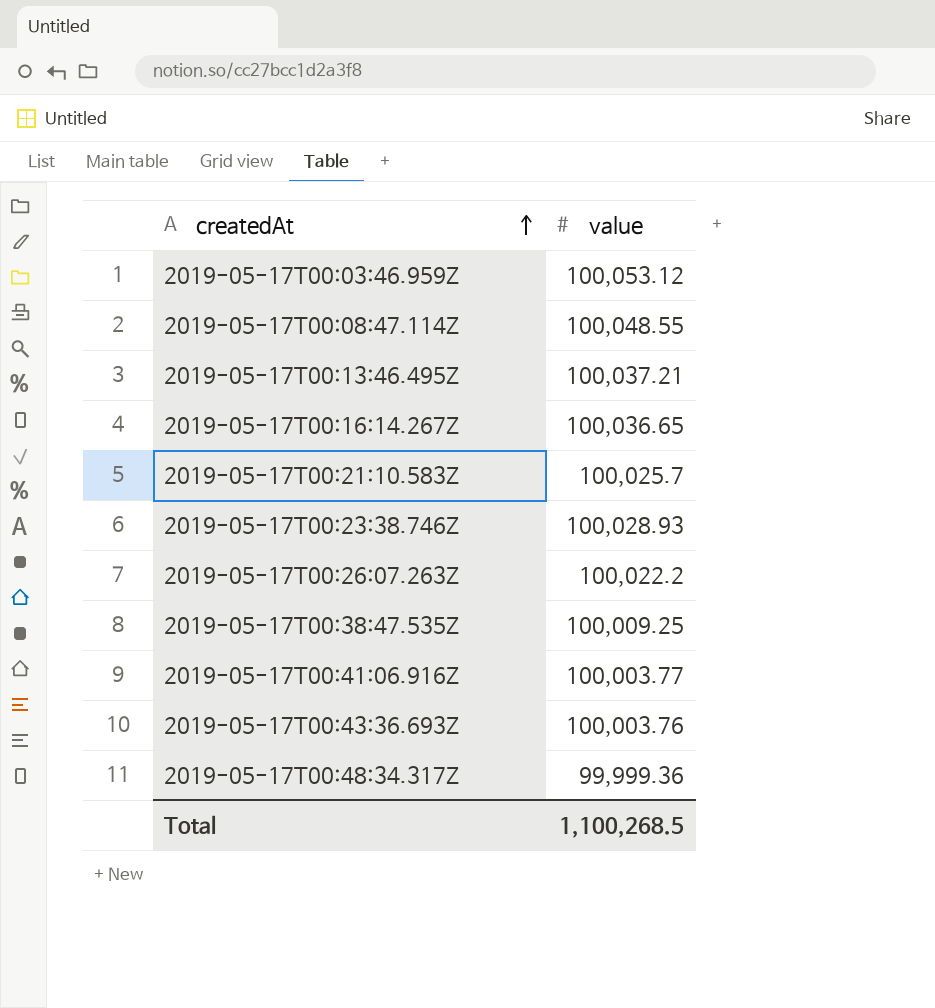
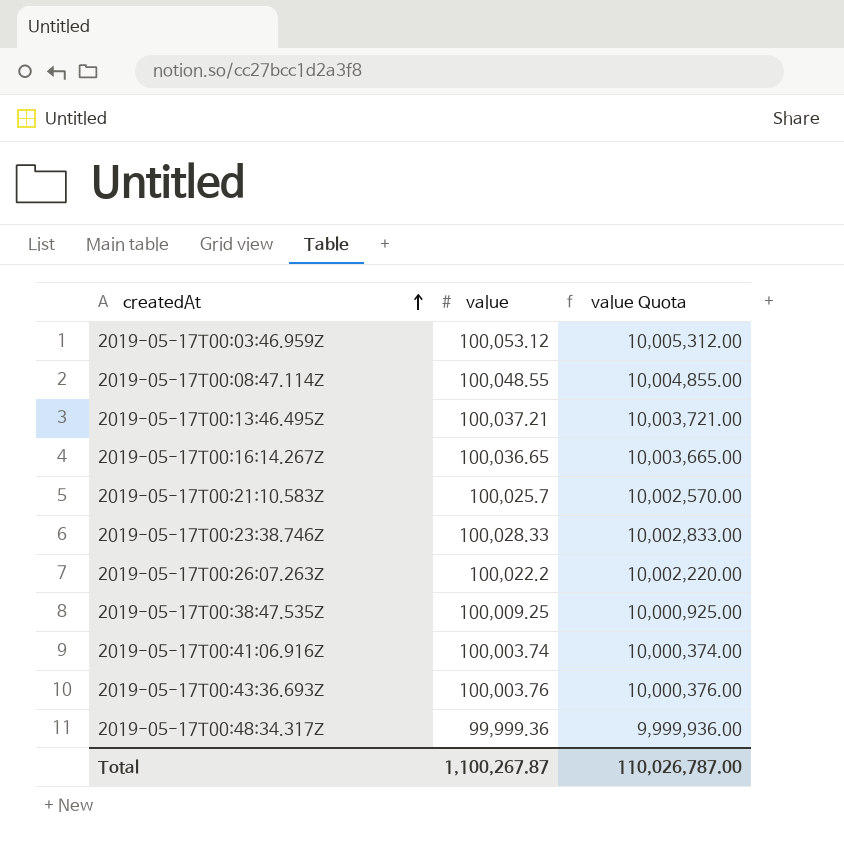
column value Quota | formula: none -> [value] * 100
2019-05-17T00:23:38.746Z | value: 100,028.93 -> 100,028.33
2019-05-17T00:41:06.916Z | value: 100,003.77 -> 100,003.74
Total | value: 1,100,268.5 -> 1,100,267.87

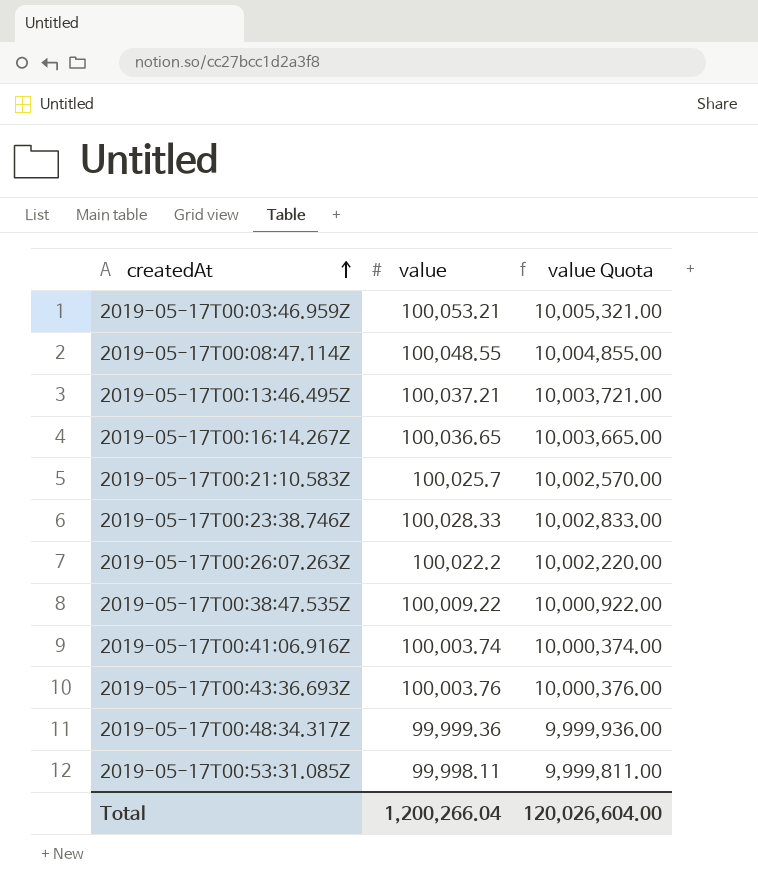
2019-05-17T00:03:46.959Z | value: 100,053.12 -> 100,053.21
2019-05-17T00:03:46.959Z | value Quota: 10,005,312.00 -> 10,005,321.00
2019-05-17T00:38:47.535Z | value: 100,009.25 -> 100,009.22
2019-05-17T00:38:47.535Z | value Quota: 10,000,925.00 -> 10,000,922.00
row 2019-05-17T00:53:31.085Z: none -> 99,998.11 | 9,999,811.00
Total | value: 1,100,267.87 -> 1,200,266.04
Total | value Quota: 110,026,787.00 -> 120,026,604.00

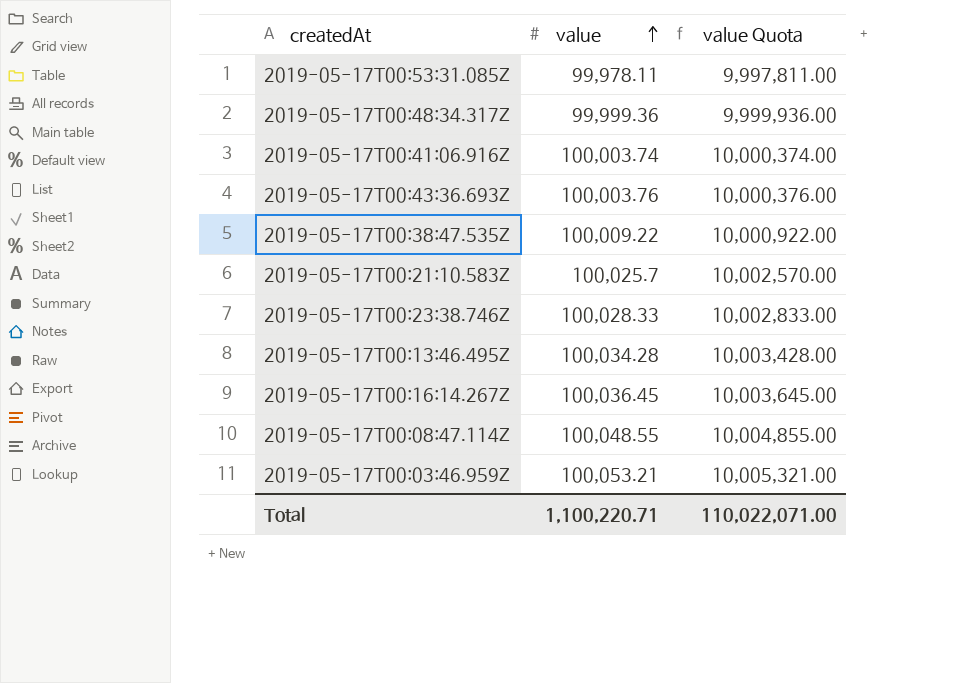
row order: createdAt ascending -> value ascending
row 2019-05-17T00:26:07.263Z: 100,022.2 | 10,002,220.00 -> none
2019-05-17T00:53:31.085Z | value: 99,998.11 -> 99,978.11
2019-05-17T00:53:31.085Z | value Quota: 9,999,811.00 -> 9,997,811.00
2019-05-17T00:13:46.495Z | value: 100,037.21 -> 100,034.28
2019-05-17T00:13:46.495Z | value Quota: 10,003,721.00 -> 10,003,428.00
2019-05-17T00:16:14.267Z | value: 100,036.65 -> 100,036.45
2019-05-17T00:16:14.267Z | value Quota: 10,003,665.00 -> 10,003,645.00
Total | value: 1,200,266.04 -> 1,100,220.71
Total | value Quota: 120,026,604.00 -> 110,022,071.00

